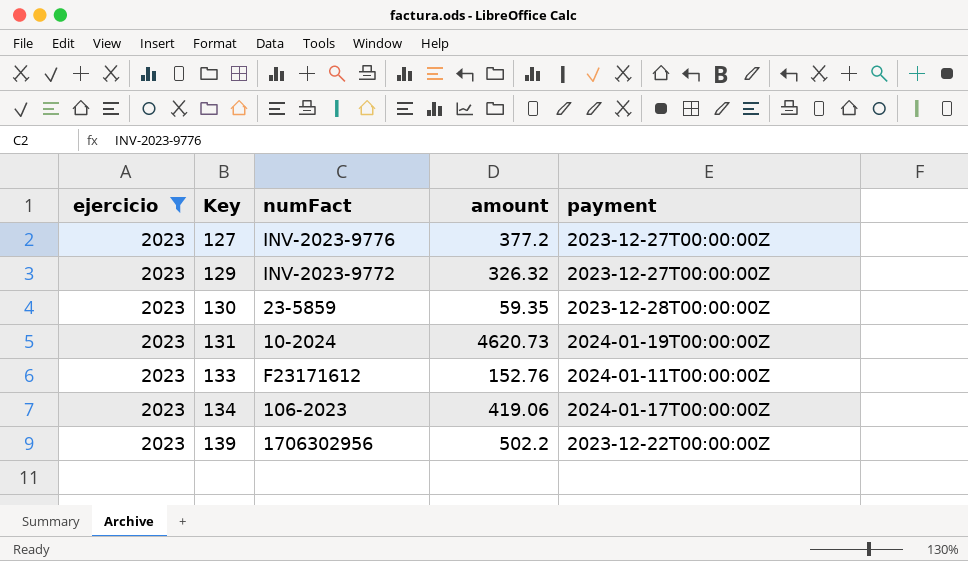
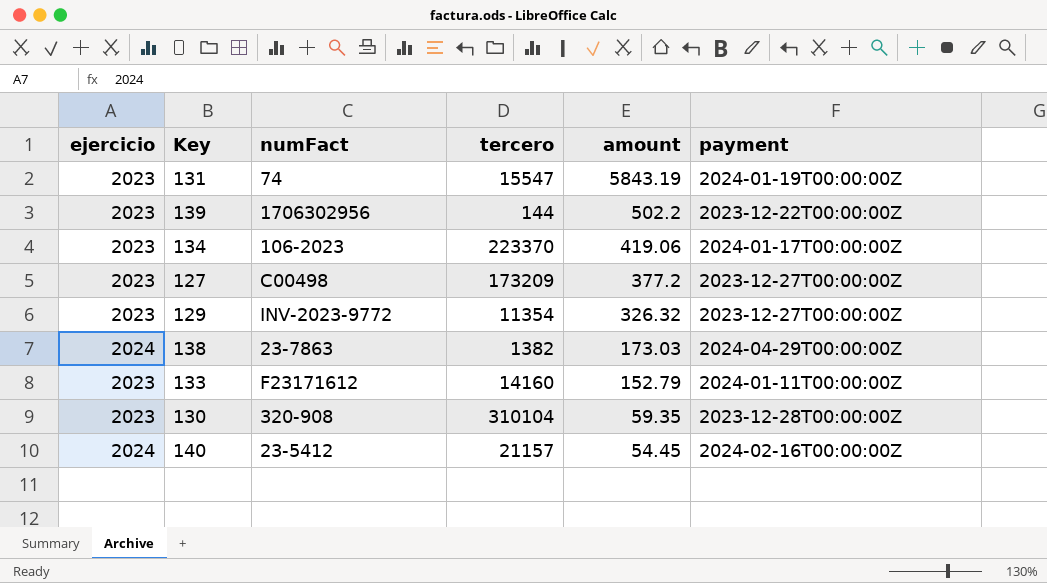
filter: ejercicio = 2023 -> none
row order: Key ascending -> amount descending
column tercero | position: none -> 4
131 | numFact: 10-2024 -> 74
131 | amount: 4620.73 -> 5843.19
127 | numFact: INV-2023-9776 -> C00498
133 | amount: 152.76 -> 152.79
130 | numFact: 23-5859 -> 320-908

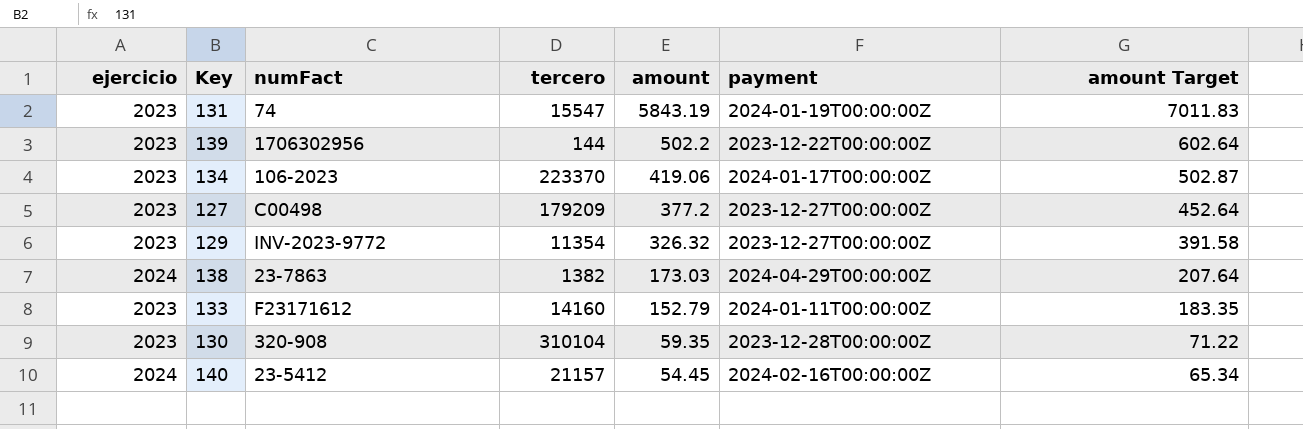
column amount Target | formula: none -> [amount] * 1.2
127 | tercero: 173209 -> 179209

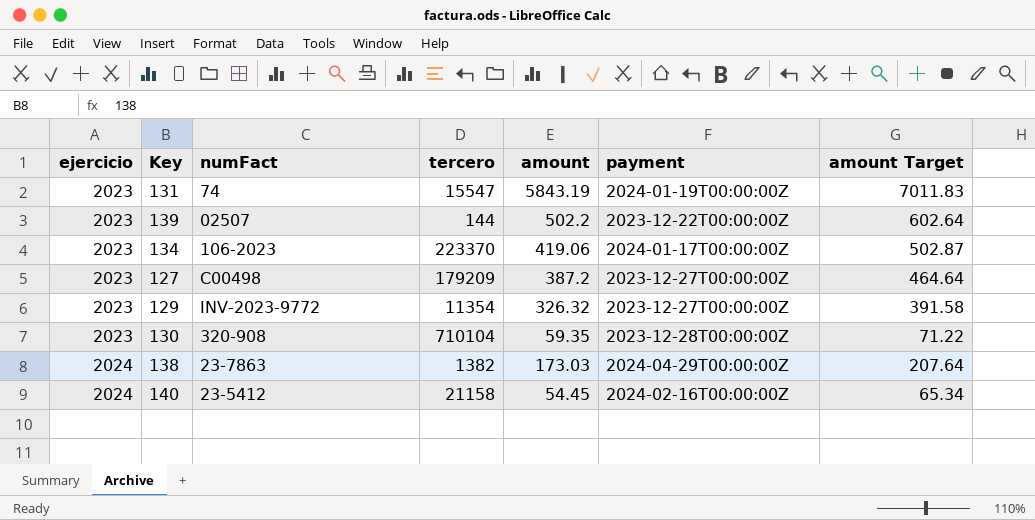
row order: amount descending -> ejercicio ascending
row 133: 2023 | F23171612 | 14160 | 152.79 | 2024-01-11T00:00:00Z | 183.35 -> none
139 | numFact: 1706302956 -> 02507
127 | amount: 377.2 -> 387.2
127 | amount Target: 452.64 -> 464.64
130 | tercero: 310104 -> 710104
140 | tercero: 21157 -> 21158

